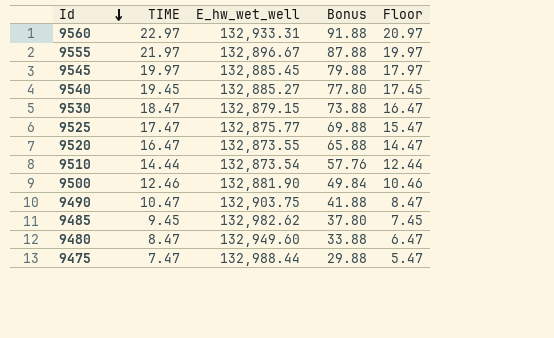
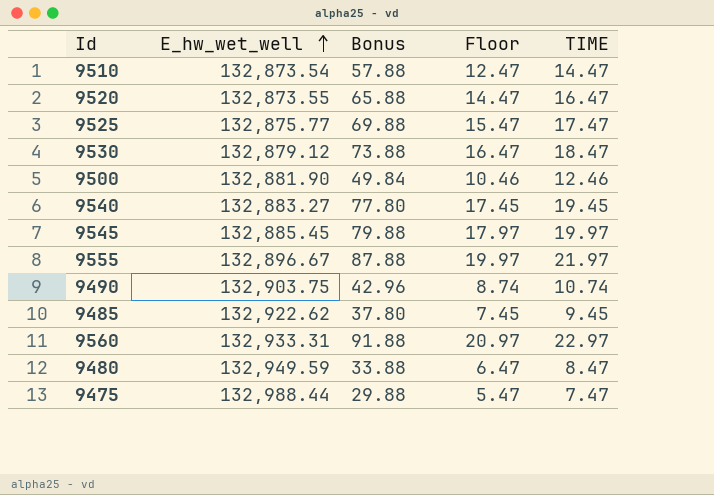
row order: Id descending -> E_hw_wet_well ascending
column TIME | position: 2 -> 5
9510 | Bonus: 57.76 -> 57.88
9510 | Floor: 12.44 -> 12.47
9510 | TIME: 14.44 -> 14.47
9530 | E_hw_wet_well: 132,879.15 -> 132,879.12
9540 | E_hw_wet_well: 132,885.27 -> 132,883.27
9490 | Bonus: 41.88 -> 42.96
9490 | Floor: 8.47 -> 8.74
9490 | TIME: 10.47 -> 10.74
9485 | E_hw_wet_well: 132,982.62 -> 132,922.62
9480 | E_hw_wet_well: 132,949.60 -> 132,949.59

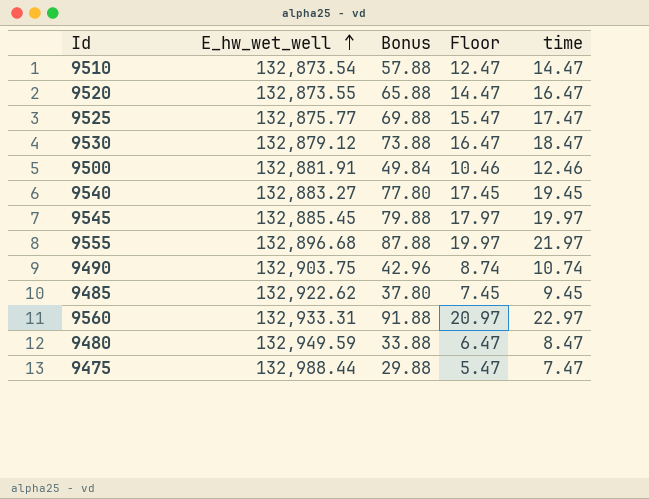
column name: TIME -> time
9500 | E_hw_wet_well: 132,881.90 -> 132,881.91
9555 | E_hw_wet_well: 132,896.67 -> 132,896.68

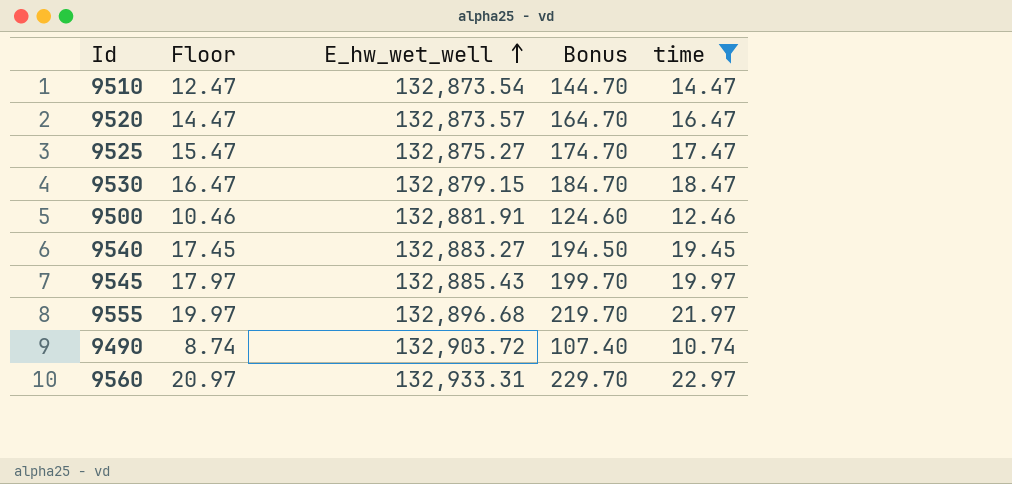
filter: none -> time >= 10.74
column Floor | position: 4 -> 2
column Bonus | formula: [time] * 4 -> [time] * 10
9520 | E_hw_wet_well: 132,873.55 -> 132,873.57
9525 | E_hw_wet_well: 132,875.77 -> 132,875.27
9530 | E_hw_wet_well: 132,879.12 -> 132,879.15
9545 | E_hw_wet_well: 132,885.45 -> 132,885.43
9490 | E_hw_wet_well: 132,903.75 -> 132,903.72

